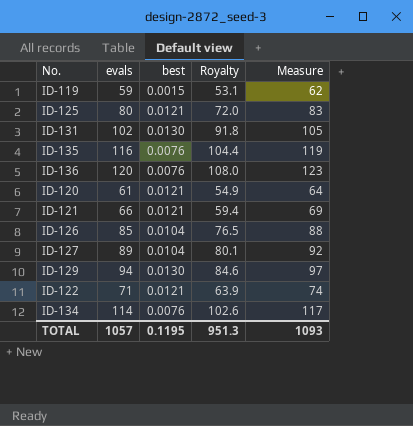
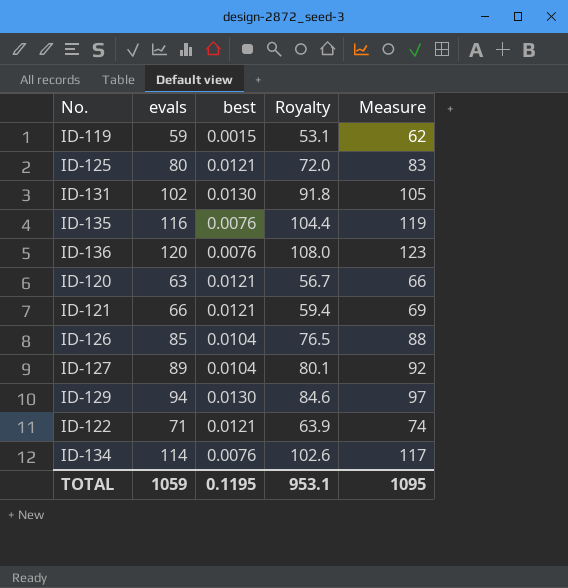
ID-120 | evals: 61 -> 63
ID-120 | Royalty: 54.9 -> 56.7
ID-120 | Measure: 64 -> 66
TOTAL | evals: 1057 -> 1059
TOTAL | Royalty: 951.3 -> 953.1
TOTAL | Measure: 1093 -> 1095

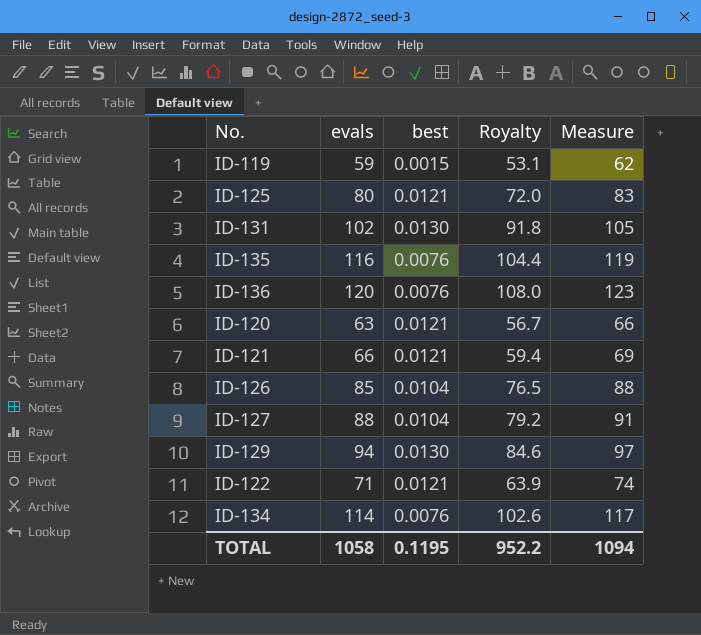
ID-127 | evals: 89 -> 88
ID-127 | Royalty: 80.1 -> 79.2
ID-127 | Measure: 92 -> 91
TOTAL | evals: 1059 -> 1058
TOTAL | Royalty: 953.1 -> 952.2
TOTAL | Measure: 1095 -> 1094

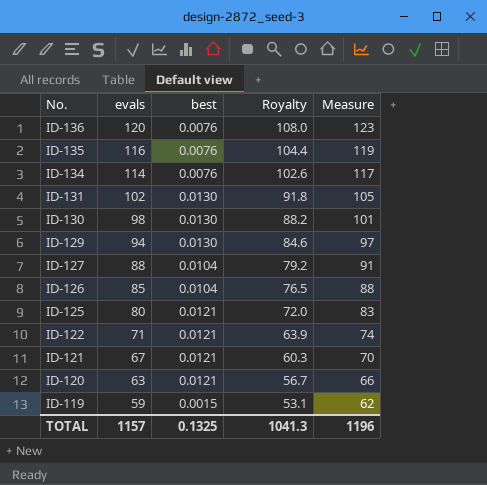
row order: none -> No. descending
row ID-130: none -> 98 | 0.0130 | 88.2 | 101
ID-121 | evals: 66 -> 67
ID-121 | Royalty: 59.4 -> 60.3
ID-121 | Measure: 69 -> 70
TOTAL | evals: 1058 -> 1157
TOTAL | best: 0.1195 -> 0.1325
TOTAL | Royalty: 952.2 -> 1041.3
TOTAL | Measure: 1094 -> 1196

